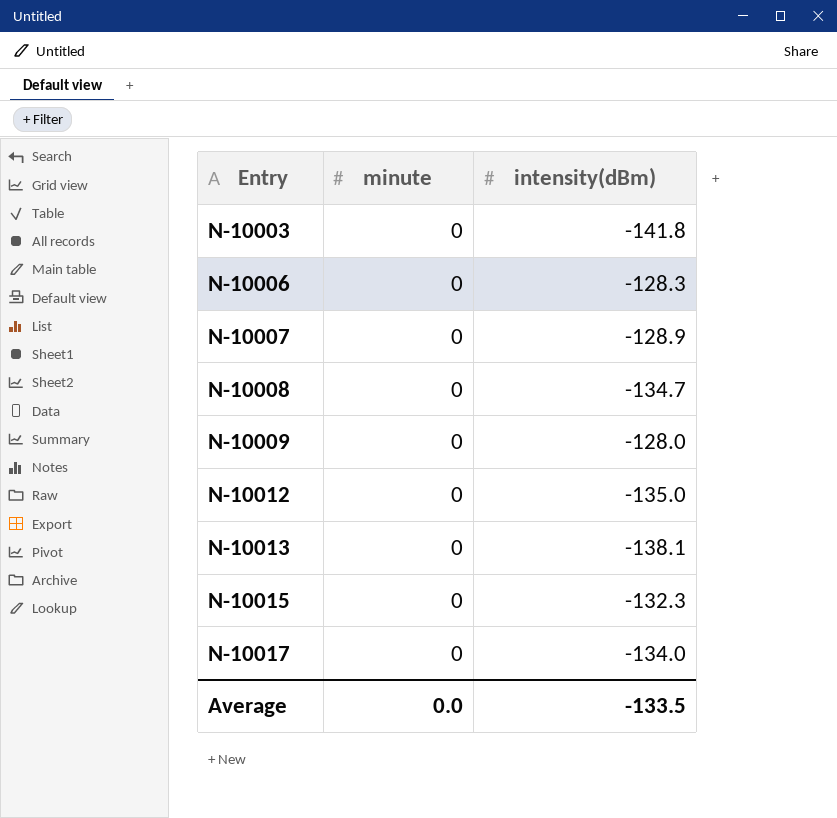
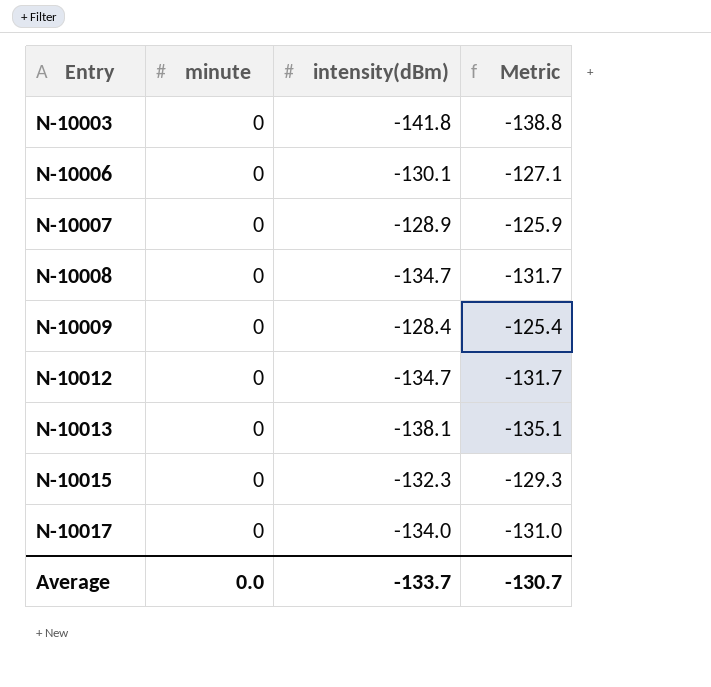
column Metric | formula: none -> [intensity(dBm)] + 3
N-10006 | intensity(dBm): -128.3 -> -130.1
N-10009 | intensity(dBm): -128.0 -> -128.4
N-10012 | intensity(dBm): -135.0 -> -134.7
Average | intensity(dBm): -133.5 -> -133.7

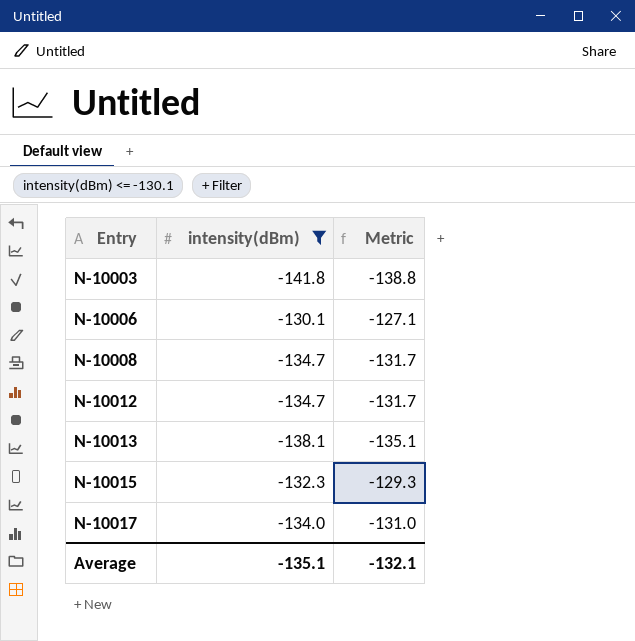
filter: none -> intensity(dBm) <= -130.1
column minute | position: 2 -> none
Average | intensity(dBm): -133.7 -> -135.1
Average | Metric: -130.7 -> -132.1

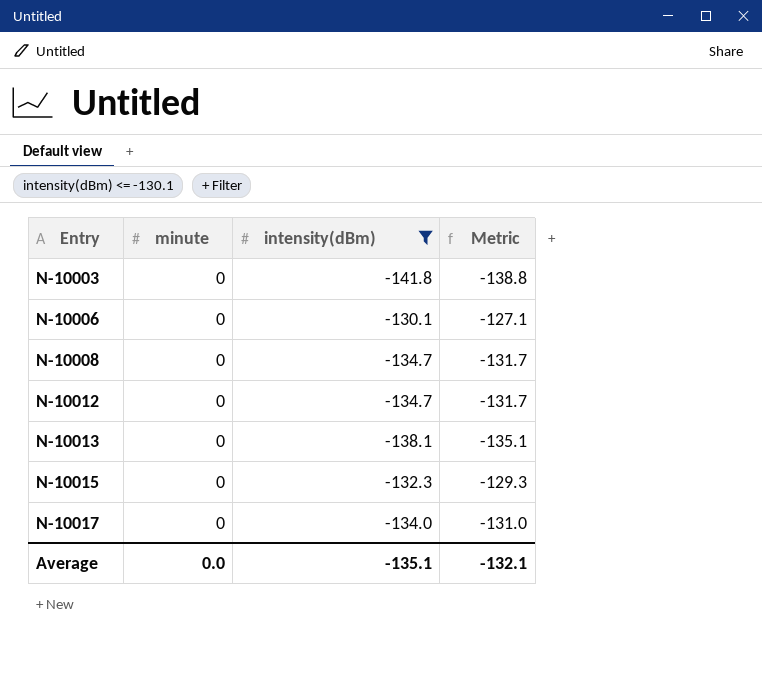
column minute | position: none -> 2

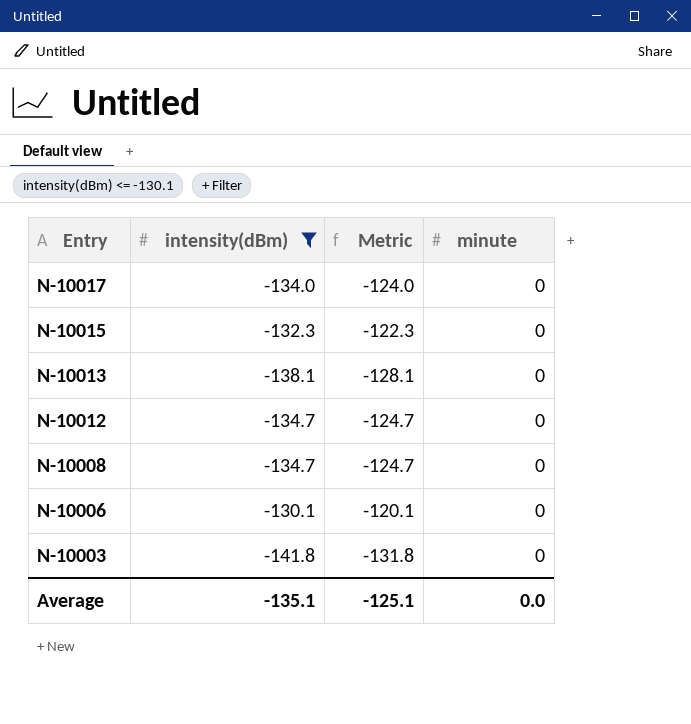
row order: Entry ascending -> Entry descending
column Metric | formula: [intensity(dBm)] + 3 -> [intensity(dBm)] + 10
column minute | position: 2 -> 4
Average | Metric: -132.1 -> -125.1

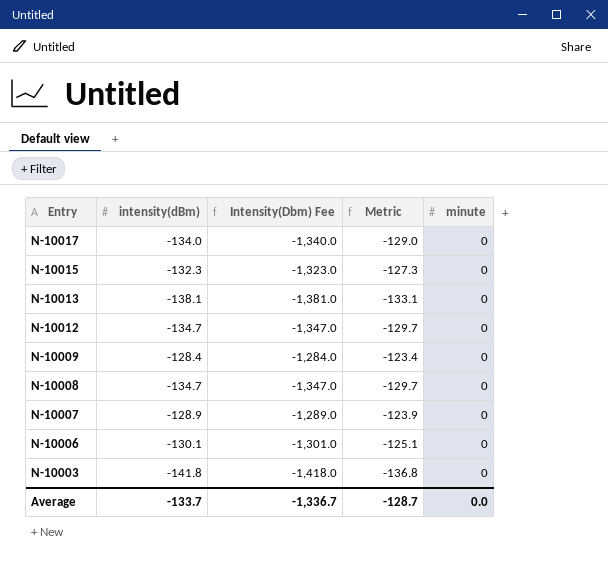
filter: intensity(dBm) <= -130.1 -> none
column Intensity(Dbm) Fee | formula: none -> [intensity(dBm)] * 10
column Metric | formula: [intensity(dBm)] + 10 -> [intensity(dBm)] + 5
Average | intensity(dBm): -135.1 -> -133.7
Average | Metric: -125.1 -> -128.7

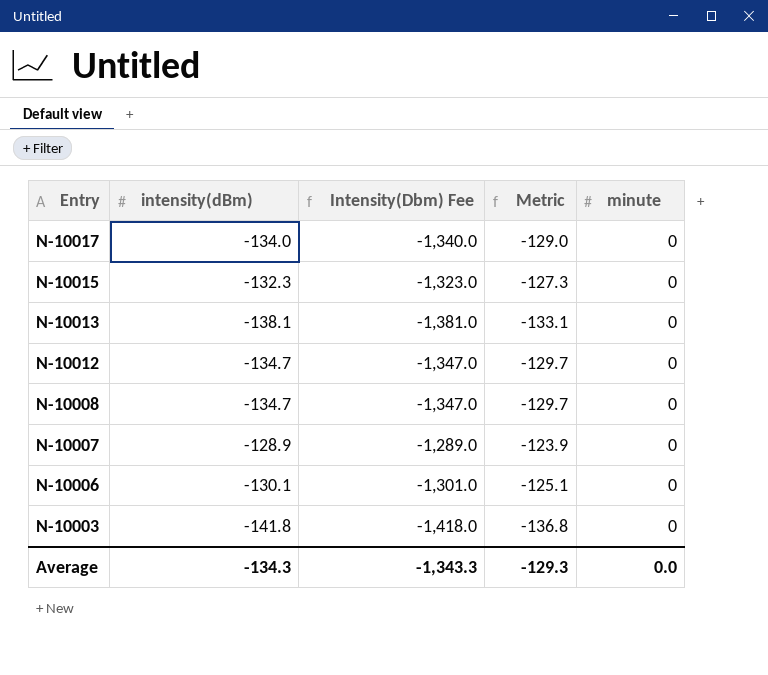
row N-10009: -128.4 | -1,284.0 | -123.4 | 0 -> none
Average | intensity(dBm): -133.7 -> -134.3
Average | Intensity(Dbm) Fee: -1,336.7 -> -1,343.3
Average | Metric: -128.7 -> -129.3

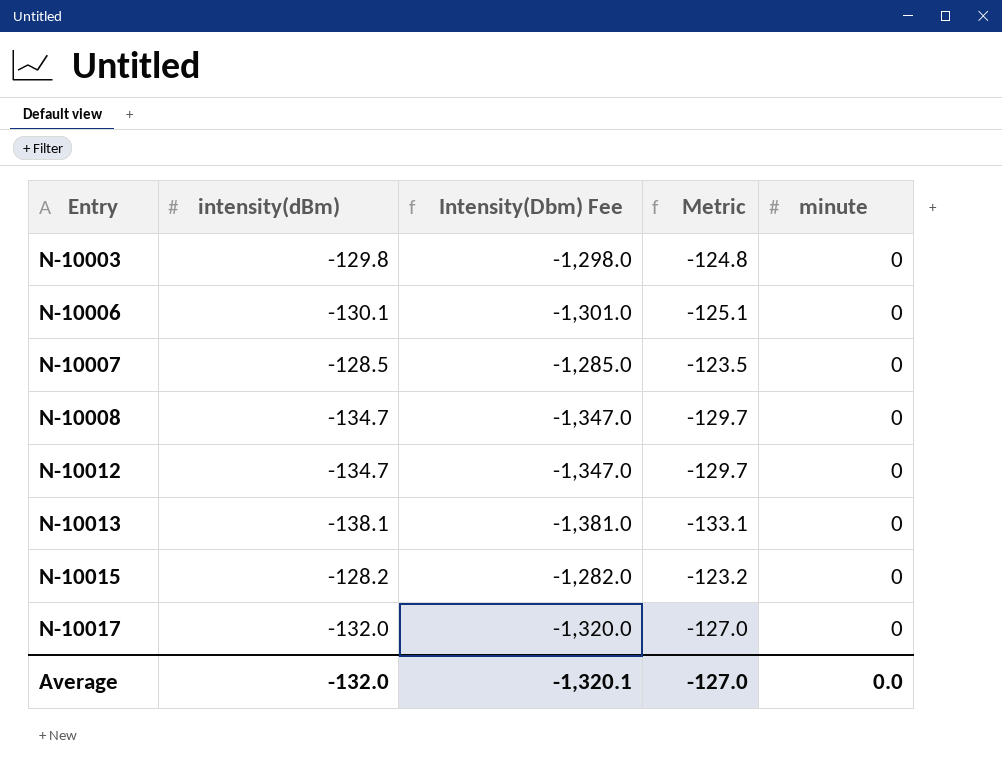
row order: Entry descending -> Entry ascending
N-10003 | intensity(dBm): -141.8 -> -129.8
N-10003 | Intensity(Dbm) Fee: -1,418.0 -> -1,298.0
N-10003 | Metric: -136.8 -> -124.8
N-10007 | intensity(dBm): -128.9 -> -128.5
N-10007 | Intensity(Dbm) Fee: -1,289.0 -> -1,285.0
N-10007 | Metric: -123.9 -> -123.5
N-10015 | intensity(dBm): -132.3 -> -128.2
N-10015 | Intensity(Dbm) Fee: -1,323.0 -> -1,282.0
N-10015 | Metric: -127.3 -> -123.2
N-10017 | intensity(dBm): -134.0 -> -132.0
N-10017 | Intensity(Dbm) Fee: -1,340.0 -> -1,320.0
N-10017 | Metric: -129.0 -> -127.0
Average | intensity(dBm): -134.3 -> -132.0
Average | Intensity(Dbm) Fee: -1,343.3 -> -1,320.1
Average | Metric: -129.3 -> -127.0

